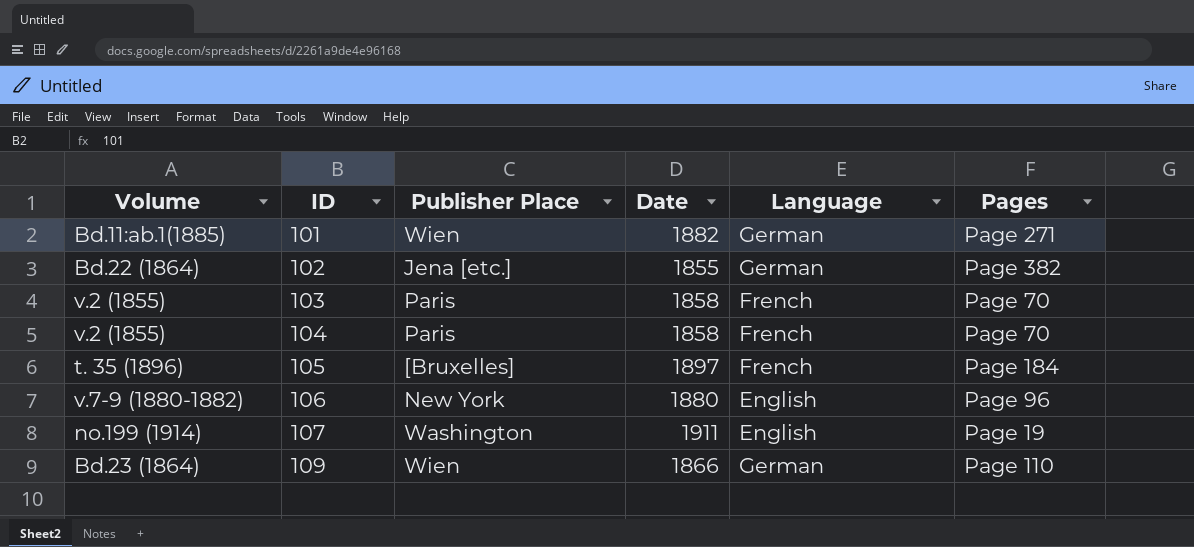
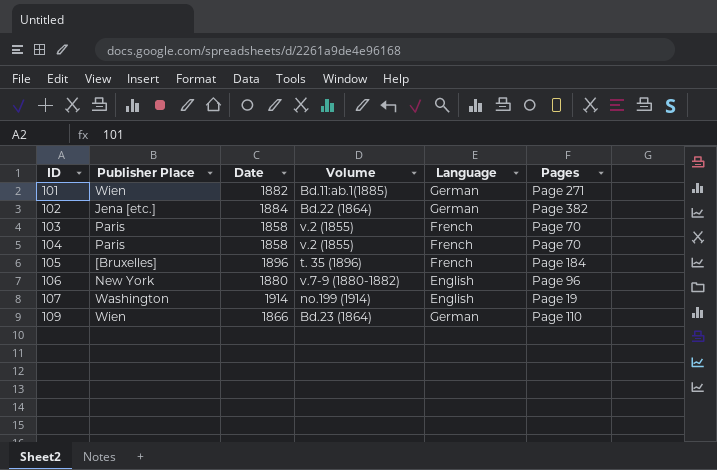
column Volume | position: 1 -> 4
102 | Date: 1855 -> 1884
105 | Date: 1897 -> 1896
107 | Date: 1911 -> 1914

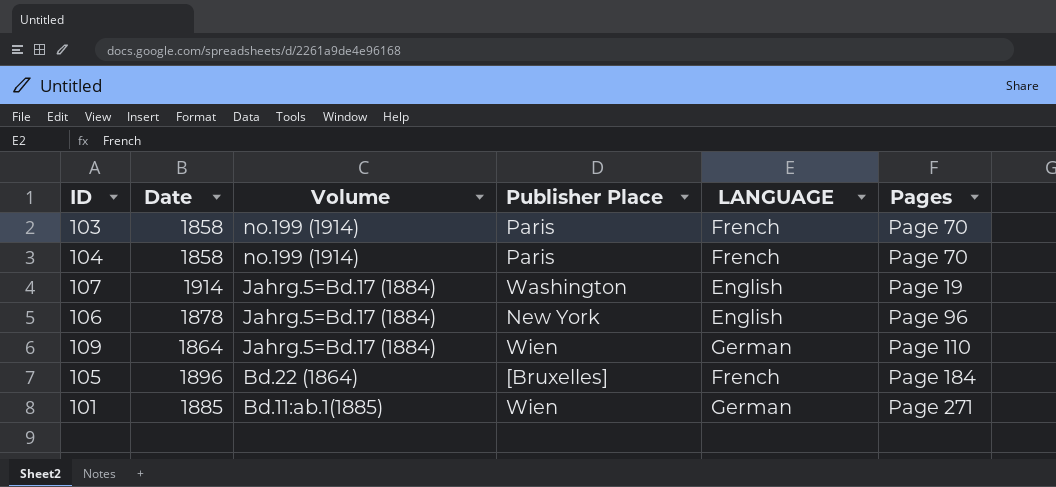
row order: ID ascending -> Volume descending
column Publisher Place | position: 2 -> 4
column name: Language -> LANGUAGE
row 102: Jena [etc.] | 1884 | Bd.22 (1864) | German | Page 382 -> none
103 | Volume: v.2 (1855) -> no.199 (1914)
104 | Volume: v.2 (1855) -> no.199 (1914)
107 | Volume: no.199 (1914) -> Jahrg.5=Bd.17 (1884)
106 | Date: 1880 -> 1878
106 | Volume: v.7-9 (1880-1882) -> Jahrg.5=Bd.17 (1884)
109 | Date: 1866 -> 1864
109 | Volume: Bd.23 (1864) -> Jahrg.5=Bd.17 (1884)
105 | Volume: t. 35 (1896) -> Bd.22 (1864)
101 | Date: 1882 -> 1885

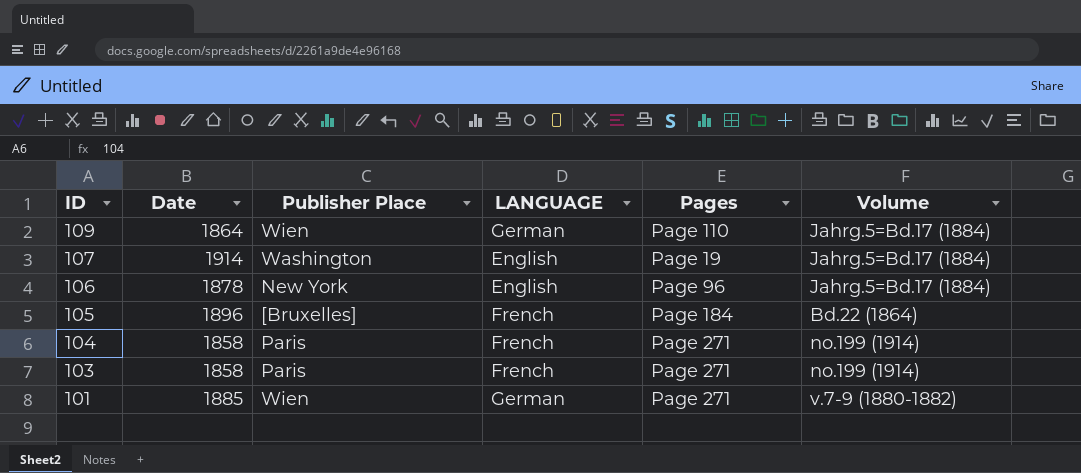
row order: Volume descending -> ID descending
column Volume | position: 3 -> 6
104 | Pages: Page 70 -> Page 271
103 | Pages: Page 70 -> Page 271
101 | Volume: Bd.11:ab.1(1885) -> v.7-9 (1880-1882)

